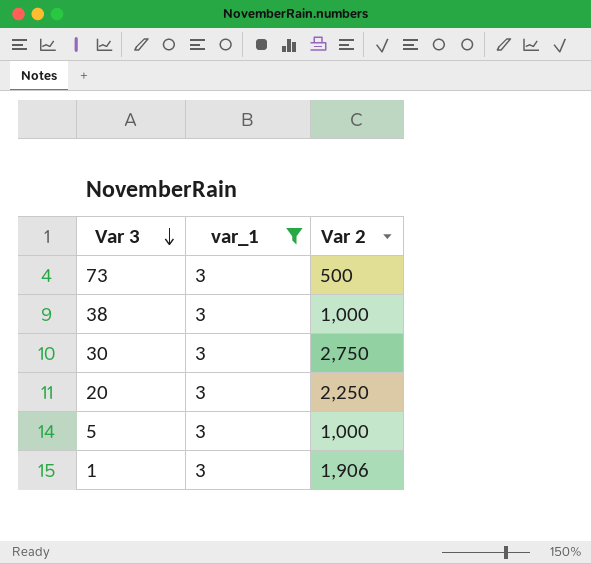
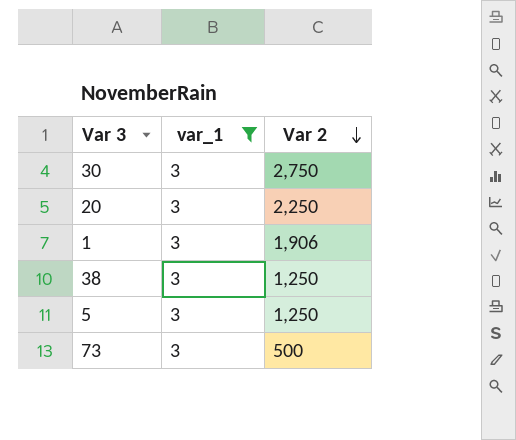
row order: Var 3 descending -> Var 2 descending
38 | Var 2: 1,000 -> 1,250
5 | Var 2: 1,000 -> 1,250

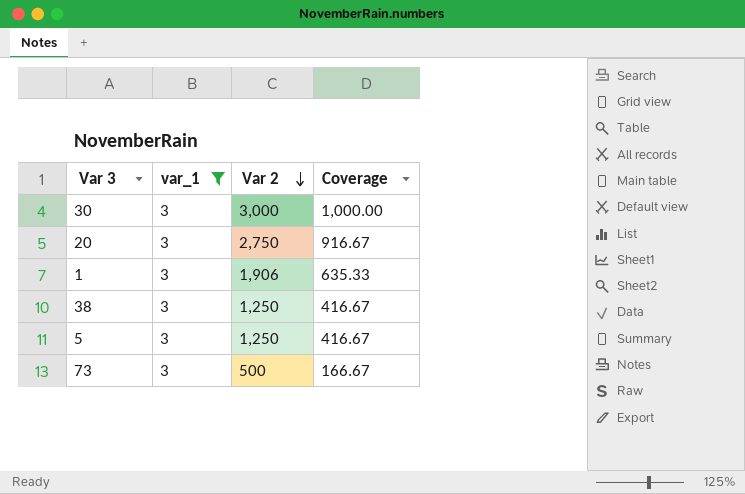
column Coverage | formula: none -> [Var 2] / [var_1]
30 | Var 2: 2,750 -> 3,000
20 | Var 2: 2,250 -> 2,750

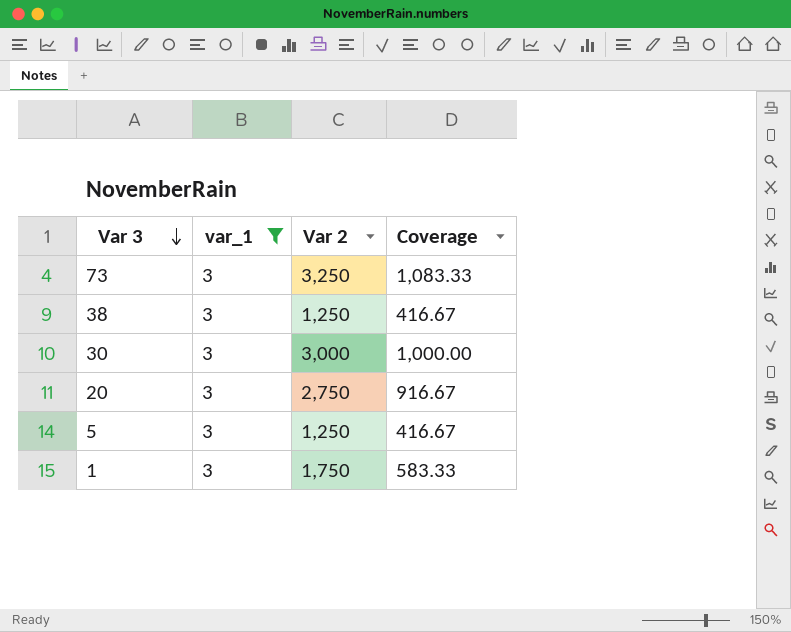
row order: Var 2 descending -> Var 3 descending
73 | Var 2: 500 -> 3,250
73 | Coverage: 166.67 -> 1,083.33
1 | Var 2: 1,906 -> 1,750
1 | Coverage: 635.33 -> 583.33

